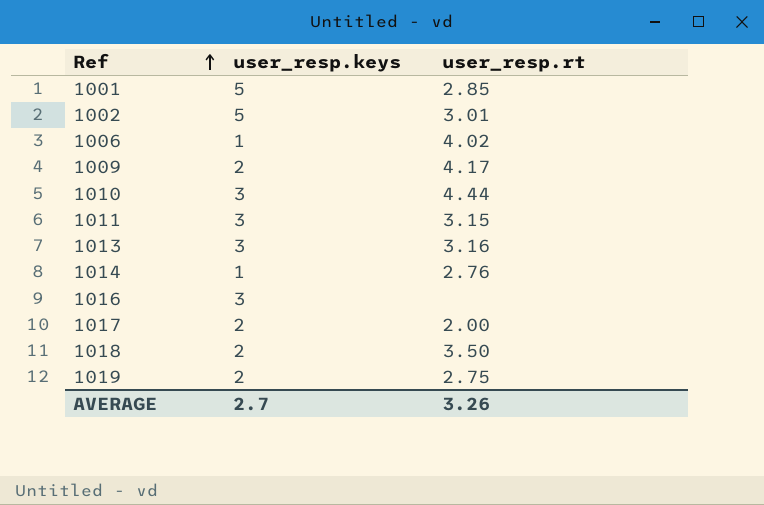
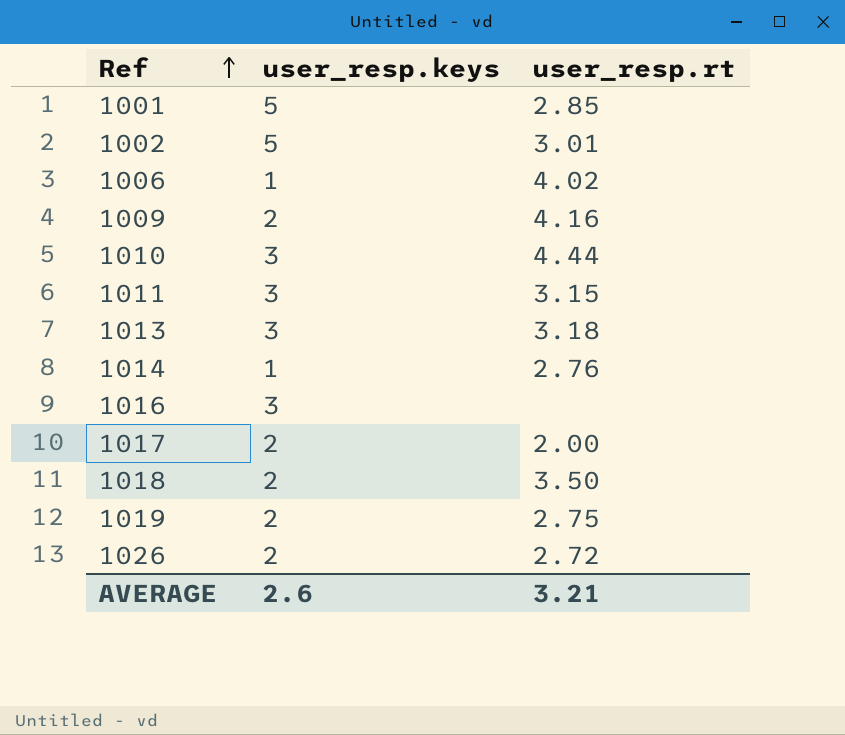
1009 | user_resp.rt: 4.17 -> 4.16
1013 | user_resp.rt: 3.16 -> 3.18
row 1026: none -> 2 | 2.72
AVERAGE | user_resp.keys: 2.7 -> 2.6
AVERAGE | user_resp.rt: 3.26 -> 3.21

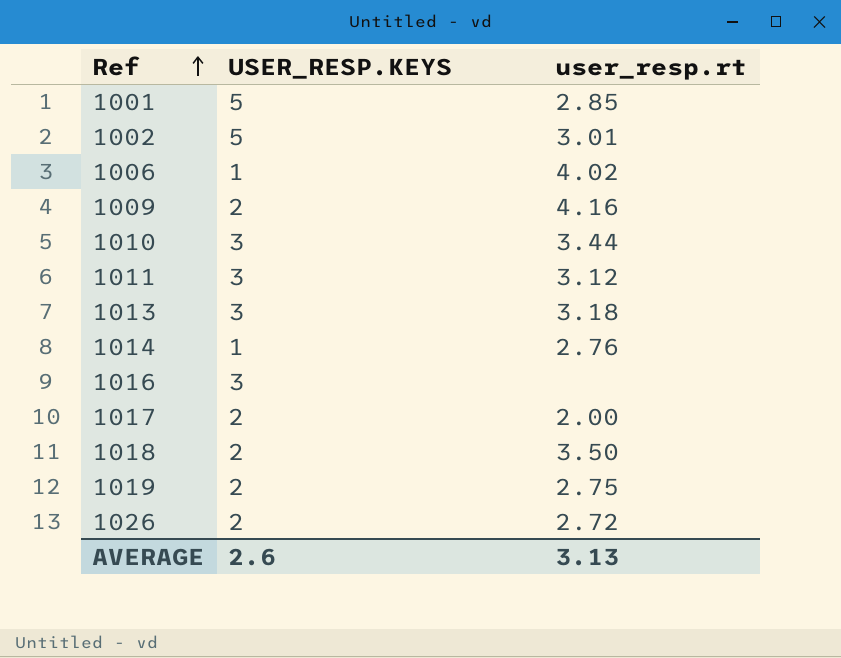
column name: user_resp.keys -> USER_RESP.KEYS
1010 | user_resp.rt: 4.44 -> 3.44
1011 | user_resp.rt: 3.15 -> 3.12
AVERAGE | user_resp.rt: 3.21 -> 3.13

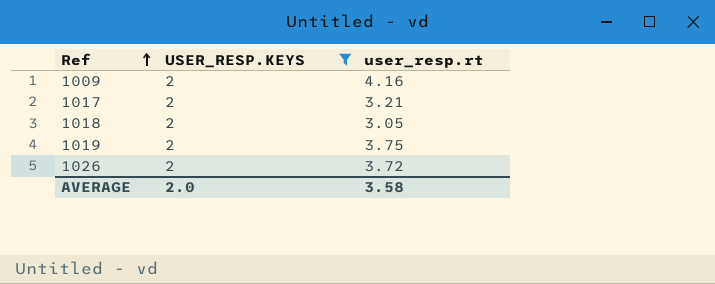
filter: none -> USER_RESP.KEYS = 2
1017 | user_resp.rt: 2.00 -> 3.21
1018 | user_resp.rt: 3.50 -> 3.05
1019 | user_resp.rt: 2.75 -> 3.75
1026 | user_resp.rt: 2.72 -> 3.72
AVERAGE | USER_RESP.KEYS: 2.6 -> 2.0
AVERAGE | user_resp.rt: 3.13 -> 3.58

